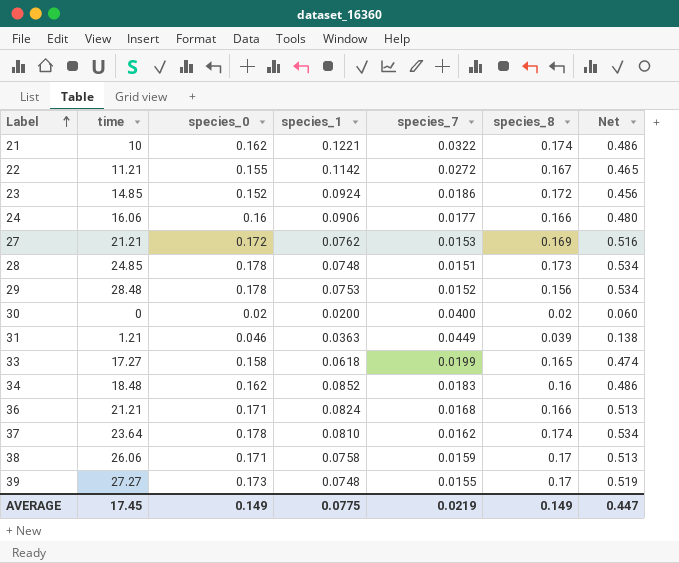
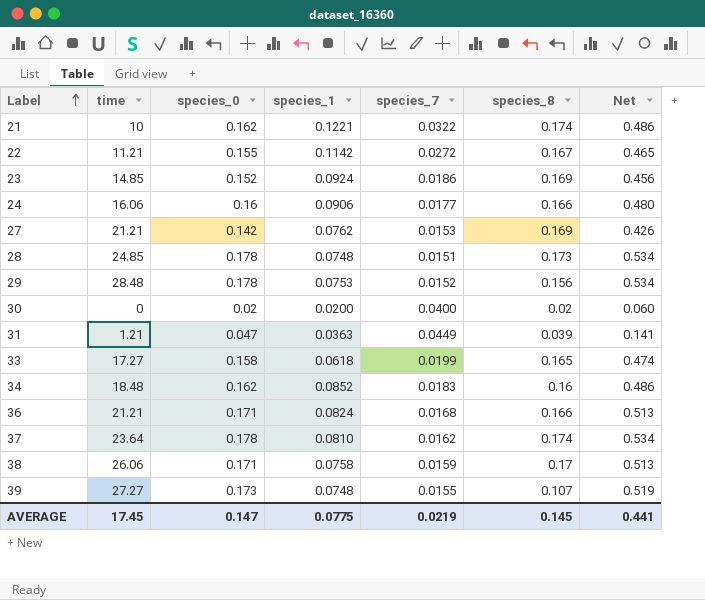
23 | species_8: 0.172 -> 0.169
27 | species_0: 0.172 -> 0.142
27 | Net: 0.516 -> 0.426
31 | species_0: 0.046 -> 0.047
31 | Net: 0.138 -> 0.141
39 | species_8: 0.17 -> 0.107
AVERAGE | species_0: 0.149 -> 0.147
AVERAGE | species_8: 0.149 -> 0.145
AVERAGE | Net: 0.447 -> 0.441

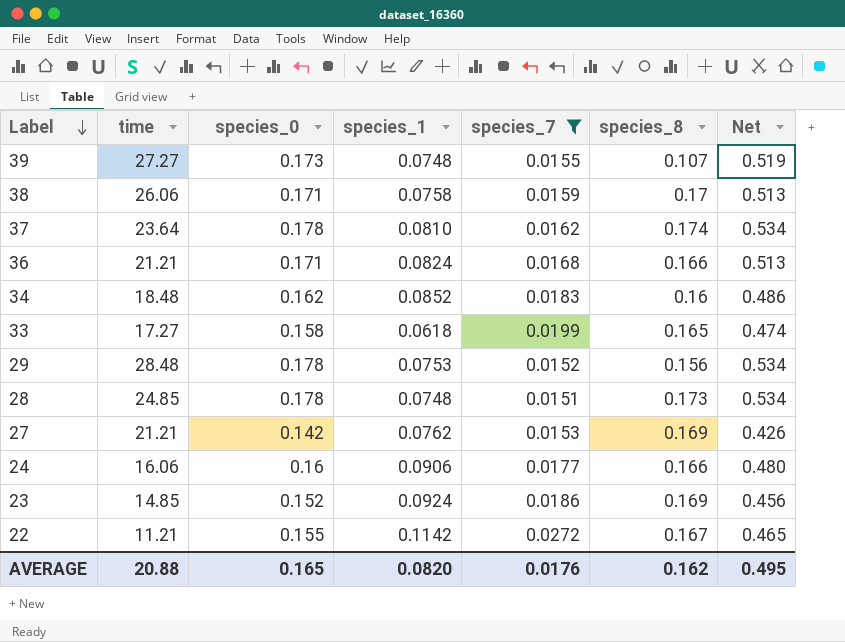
filter: none -> species_7 <= 0.0272
row order: Label ascending -> Label descending
AVERAGE | time: 17.45 -> 20.88
AVERAGE | species_0: 0.147 -> 0.165
AVERAGE | species_1: 0.0775 -> 0.0820
AVERAGE | species_7: 0.0219 -> 0.0176
AVERAGE | species_8: 0.145 -> 0.162
AVERAGE | Net: 0.441 -> 0.495

